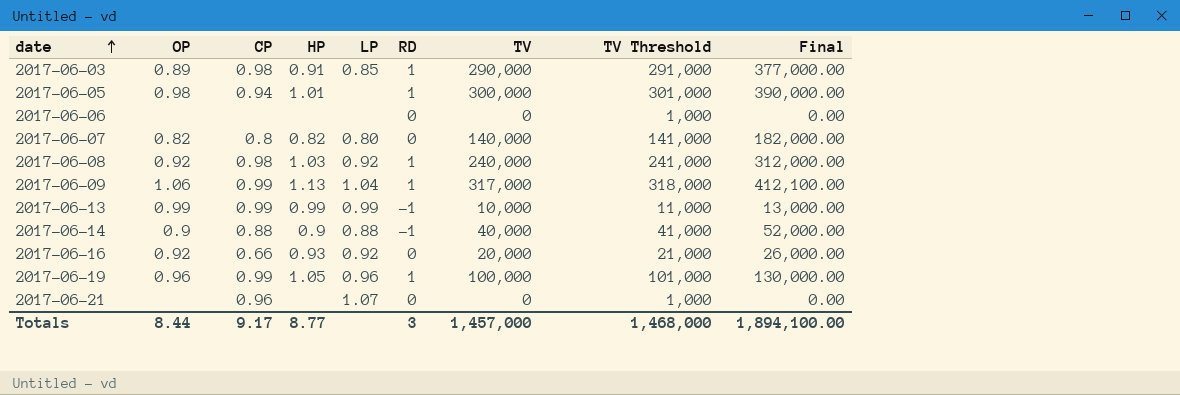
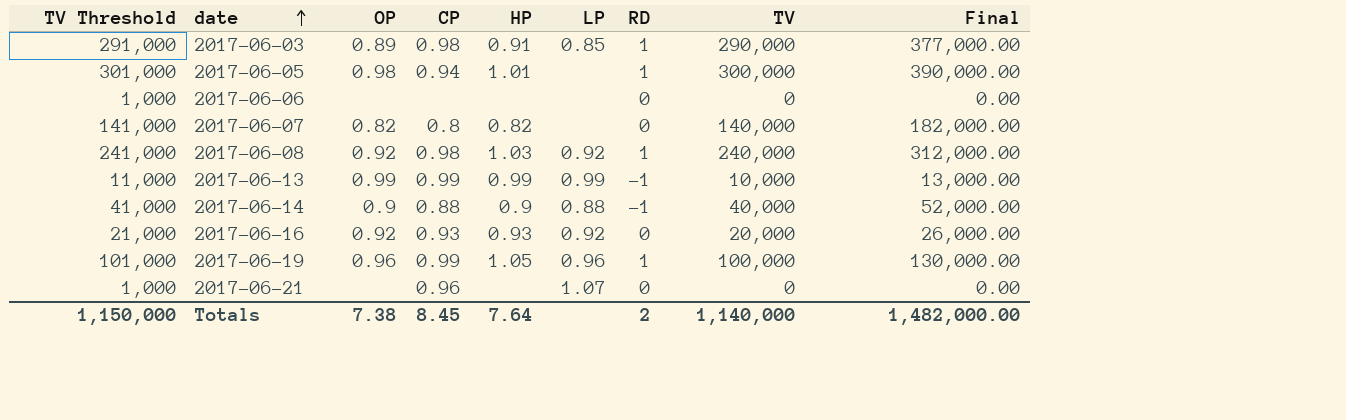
column TV Threshold | position: 8 -> 1
row 2017-06-09: 1.06 | 0.99 | 1.13 | 1.04 | 1 | 317,000 | 318,000 | 412,100.00 -> none
2017-06-07 | LP: 0.80 -> none
2017-06-16 | CP: 0.66 -> 0.93
Totals | TV Threshold: 1,468,000 -> 1,150,000
Totals | OP: 8.44 -> 7.38
Totals | CP: 9.17 -> 8.45
Totals | HP: 8.77 -> 7.64
Totals | RD: 3 -> 2
Totals | TV: 1,457,000 -> 1,140,000
Totals | Final: 1,894,100.00 -> 1,482,000.00

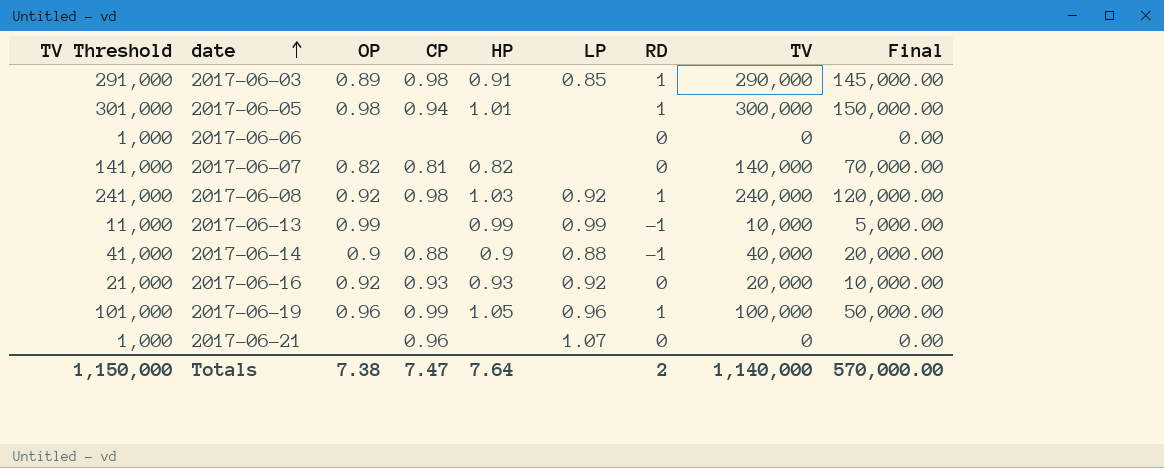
column Final | formula: [TV] * 1.3 -> [TV] * 0.5
2017-06-07 | CP: 0.8 -> 0.81
2017-06-13 | CP: 0.99 -> none
Totals | CP: 8.45 -> 7.47
Totals | Final: 1,482,000.00 -> 570,000.00

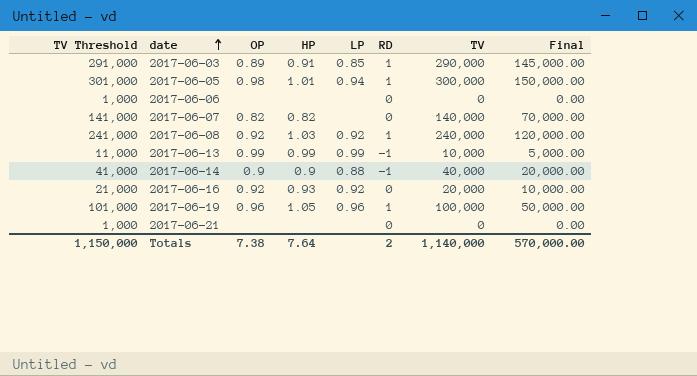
column CP | position: 4 -> none
2017-06-05 | LP: none -> 0.94
2017-06-21 | LP: 1.07 -> none

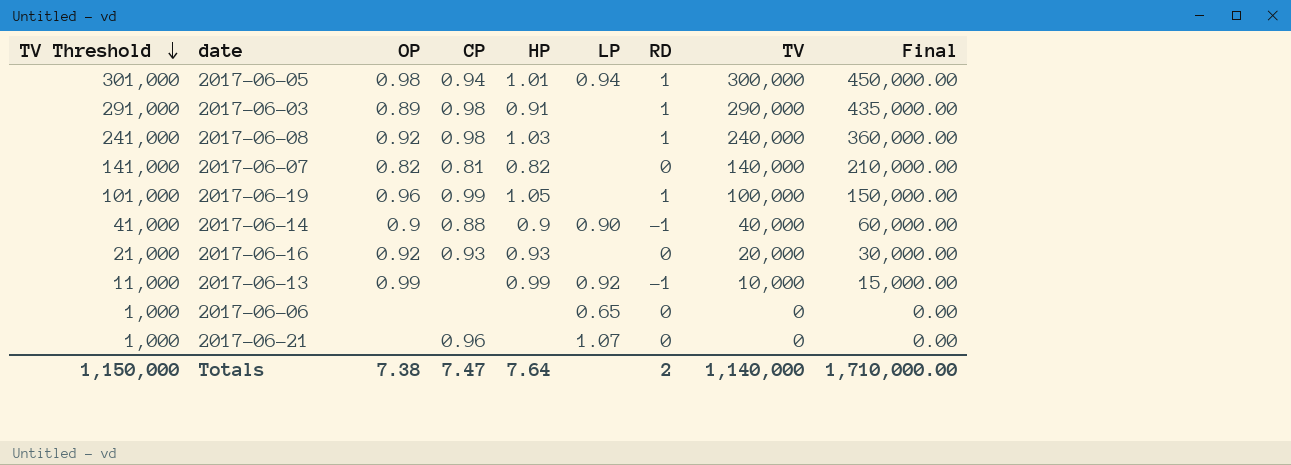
row order: date ascending -> TV Threshold descending
column CP | position: none -> 4
column Final | formula: [TV] * 0.5 -> [TV] * 1.5
2017-06-03 | LP: 0.85 -> none
2017-06-08 | LP: 0.92 -> none
2017-06-19 | LP: 0.96 -> none
2017-06-14 | LP: 0.88 -> 0.90
2017-06-16 | LP: 0.92 -> none
2017-06-13 | LP: 0.99 -> 0.92
2017-06-06 | LP: none -> 0.65
2017-06-21 | LP: none -> 1.07
Totals | Final: 570,000.00 -> 1,710,000.00

